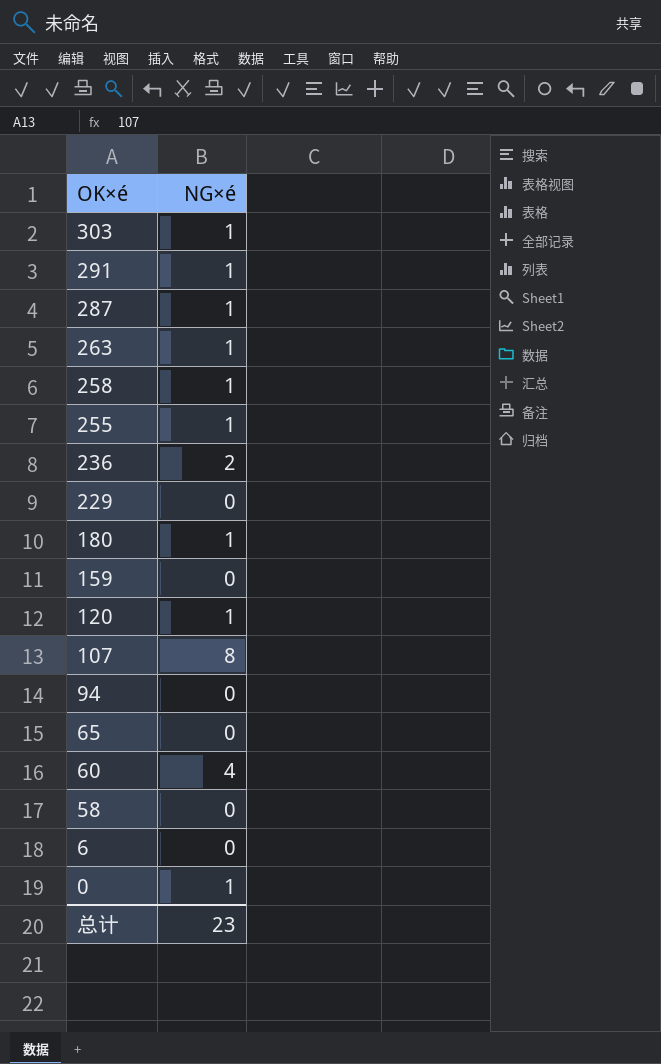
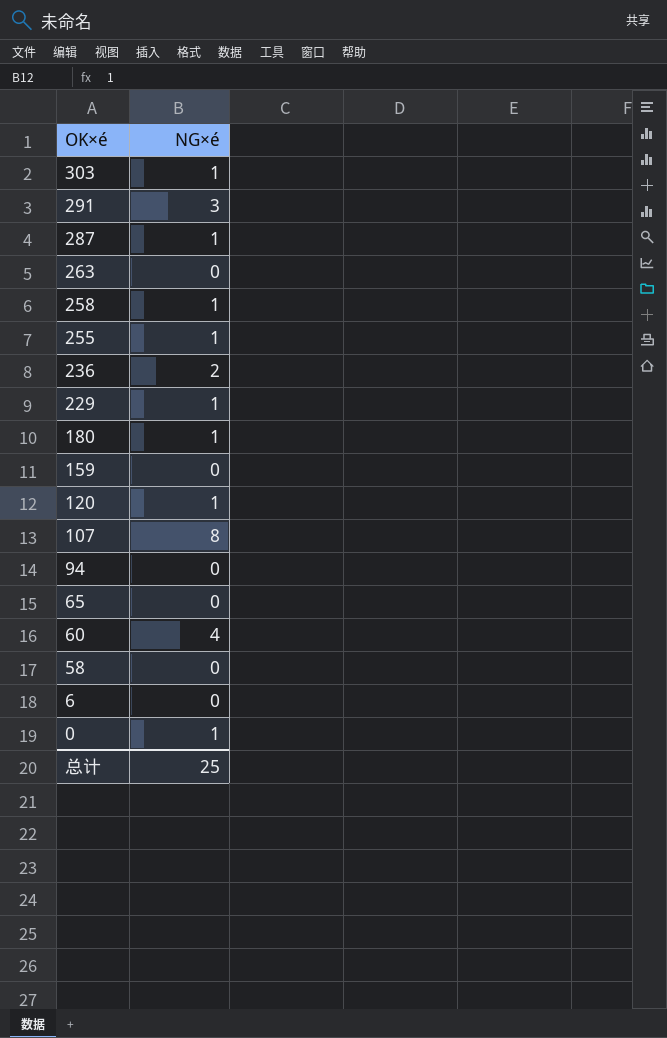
291 | NG×é: 1 -> 3
263 | NG×é: 1 -> 0
229 | NG×é: 0 -> 1
总计 | NG×é: 23 -> 25

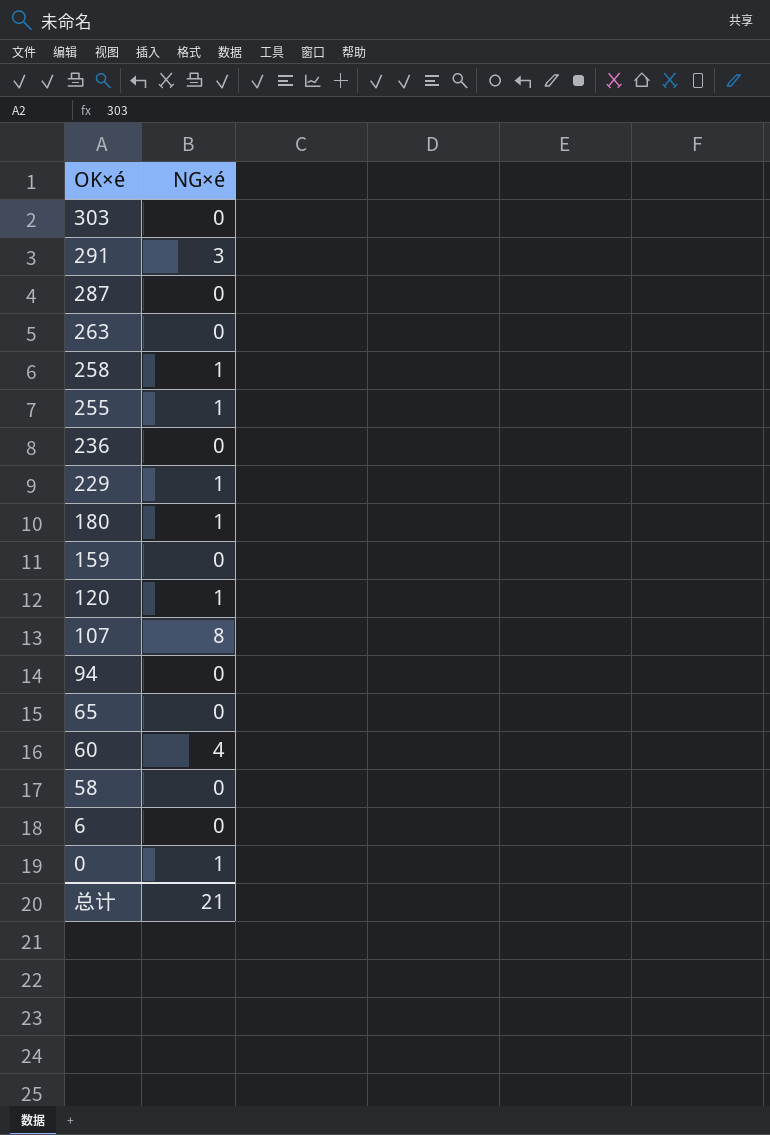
303 | NG×é: 1 -> 0
287 | NG×é: 1 -> 0
236 | NG×é: 2 -> 0
总计 | NG×é: 25 -> 21

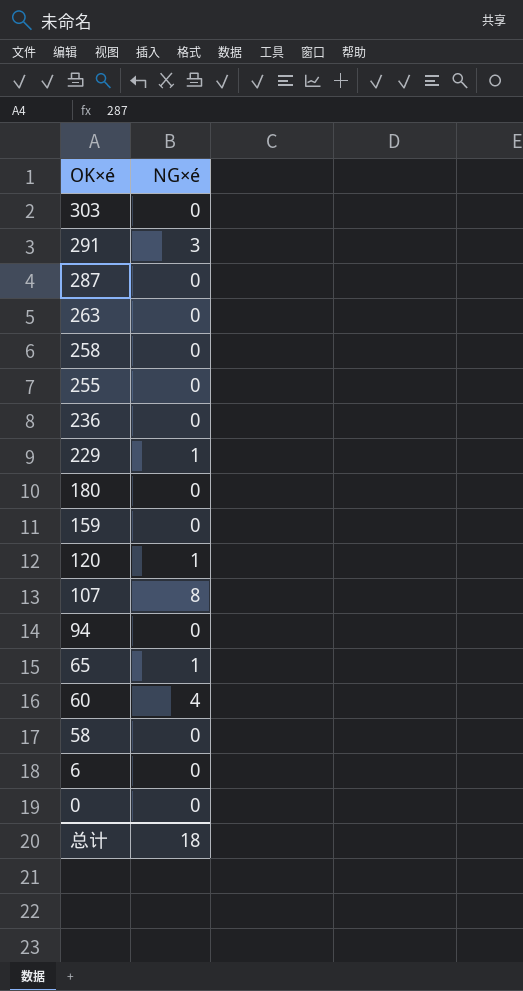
258 | NG×é: 1 -> 0
255 | NG×é: 1 -> 0
180 | NG×é: 1 -> 0
65 | NG×é: 0 -> 1
0 | NG×é: 1 -> 0
总计 | NG×é: 21 -> 18

